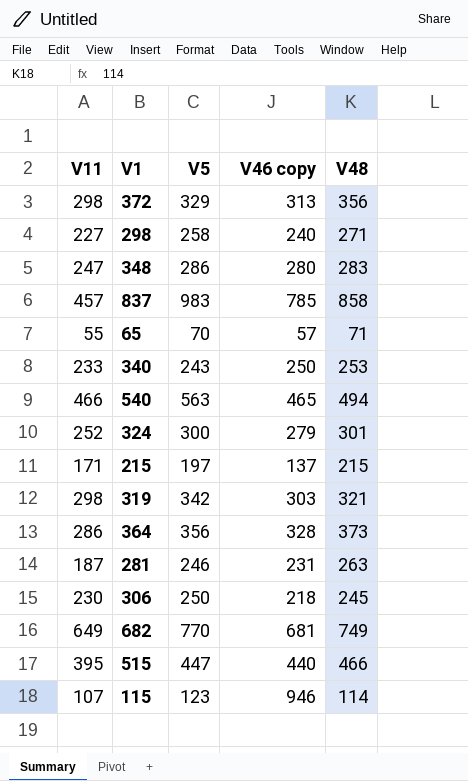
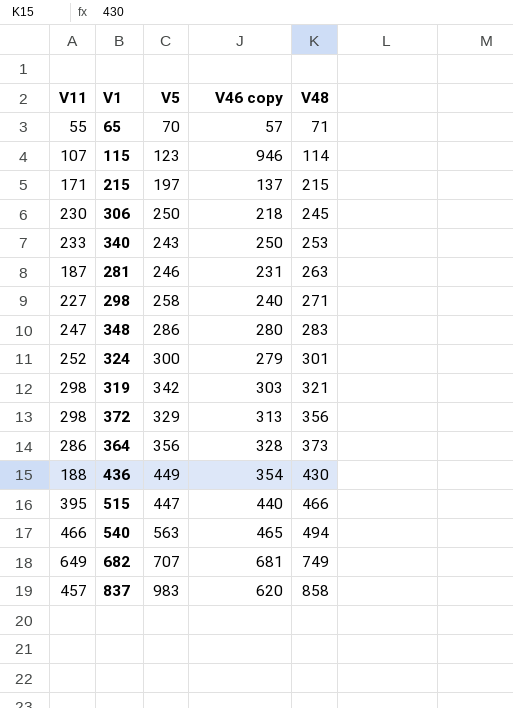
row order: none -> V48 ascending
row 436: none -> 188 | 449 | 354 | 430
682 | V5: 770 -> 707
837 | V46 copy: 785 -> 620

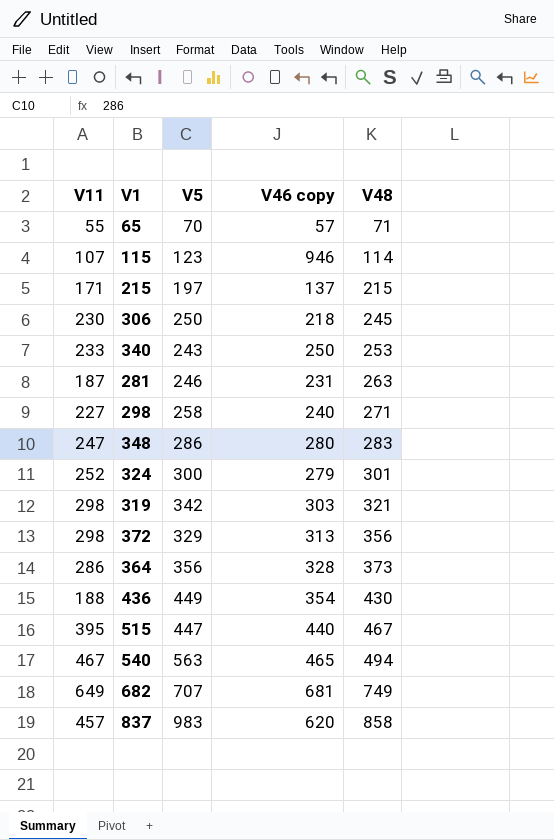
515 | V48: 466 -> 467
540 | V11: 466 -> 467

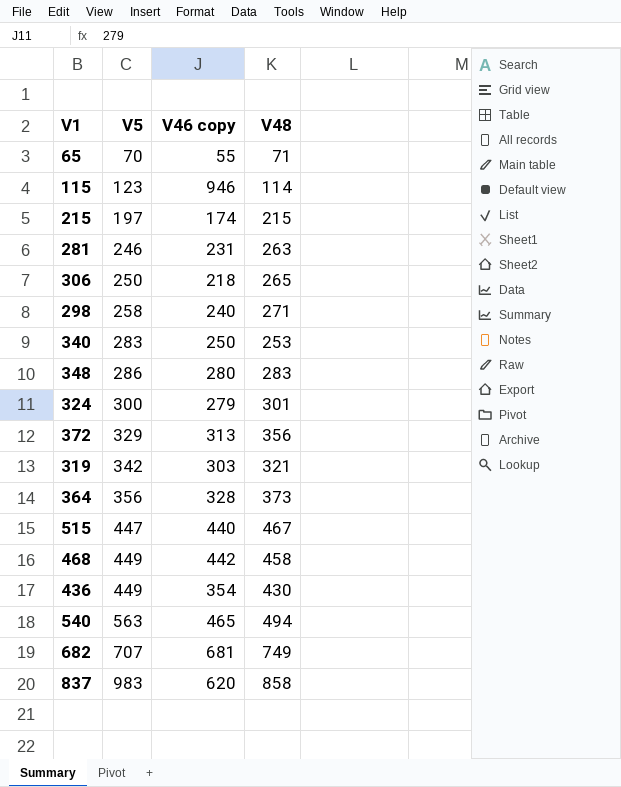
row order: V48 ascending -> V5 ascending
column V11 | position: 1 -> none
65 | V46 copy: 57 -> 55
215 | V46 copy: 137 -> 174
306 | V48: 245 -> 265
340 | V5: 243 -> 283
row 468: none -> 449 | 442 | 458

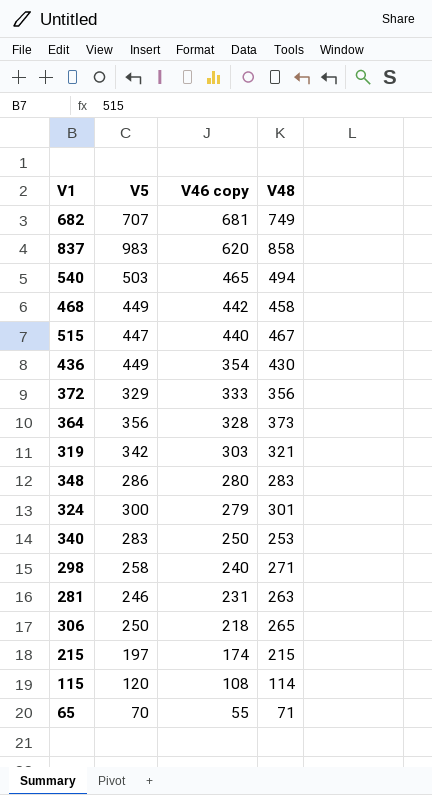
row order: V5 ascending -> V46 copy descending
540 | V5: 563 -> 503
372 | V46 copy: 313 -> 333
115 | V5: 123 -> 120
115 | V46 copy: 946 -> 108

